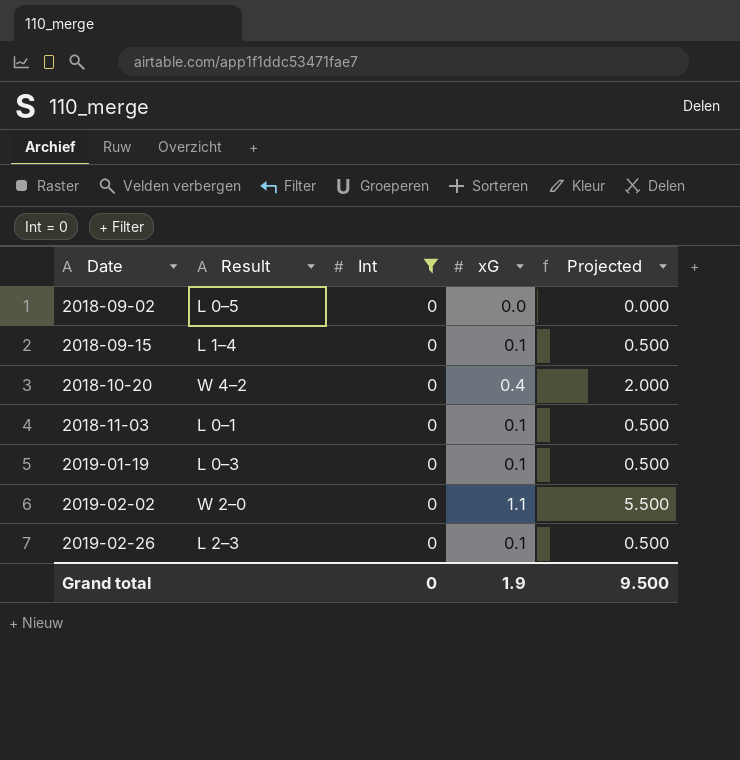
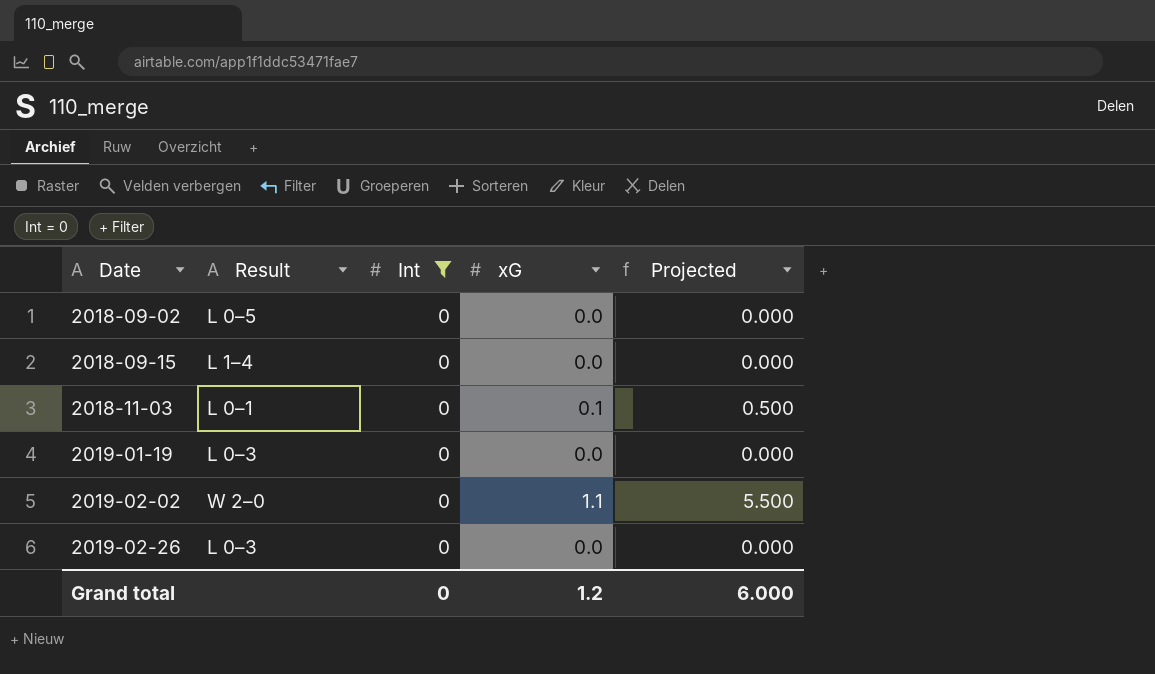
row 2018-10-20: W 4–2 | 0 | 0.4 | 2.000 -> none
2018-09-15 | xG: 0.1 -> 0.0
2018-09-15 | Projected: 0.500 -> 0.000
2019-01-19 | xG: 0.1 -> 0.0
2019-01-19 | Projected: 0.500 -> 0.000
2019-02-26 | Result: L 2–3 -> L 0–3
2019-02-26 | xG: 0.1 -> 0.0
2019-02-26 | Projected: 0.500 -> 0.000
Grand total | xG: 1.9 -> 1.2
Grand total | Projected: 9.500 -> 6.000

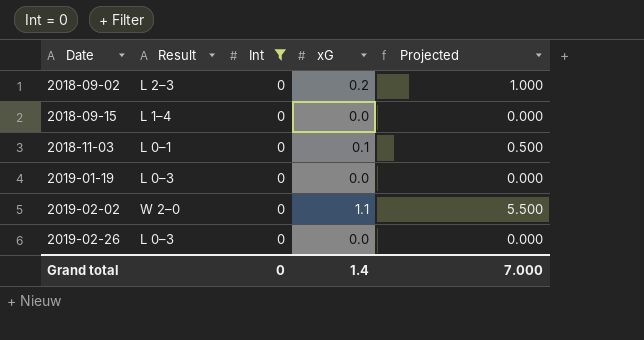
2018-09-02 | Result: L 0–5 -> L 2–3
2018-09-02 | xG: 0.0 -> 0.2
2018-09-02 | Projected: 0.000 -> 1.000
Grand total | xG: 1.2 -> 1.4
Grand total | Projected: 6.000 -> 7.000

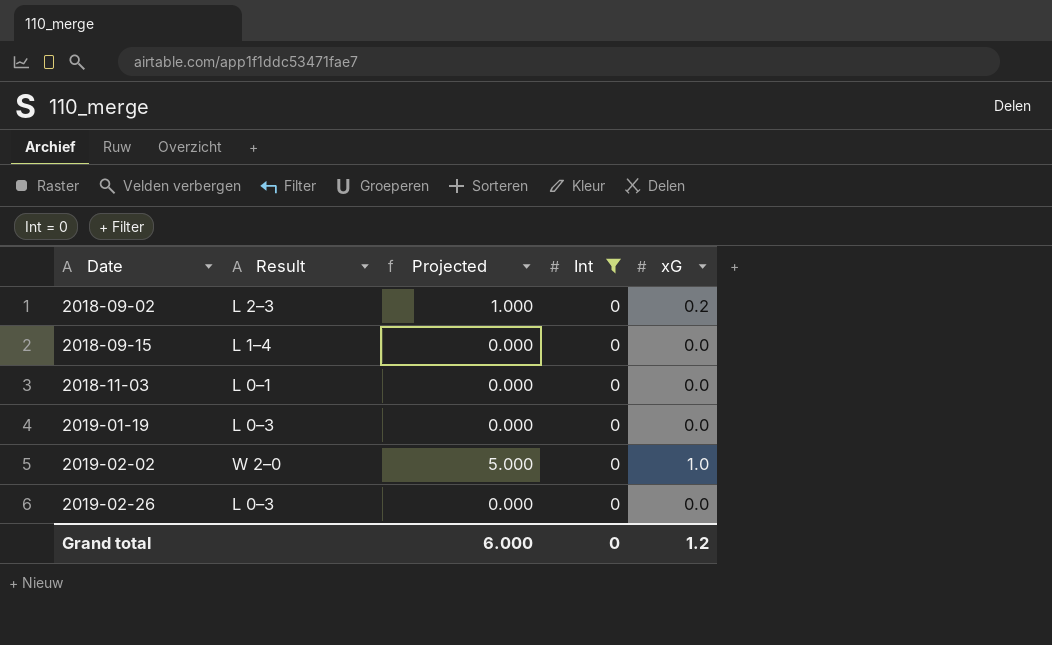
column Projected | position: 5 -> 3
2018-11-03 | Projected: 0.500 -> 0.000
2018-11-03 | xG: 0.1 -> 0.0
2019-02-02 | Projected: 5.500 -> 5.000
2019-02-02 | xG: 1.1 -> 1.0
Grand total | Projected: 7.000 -> 6.000
Grand total | xG: 1.4 -> 1.2

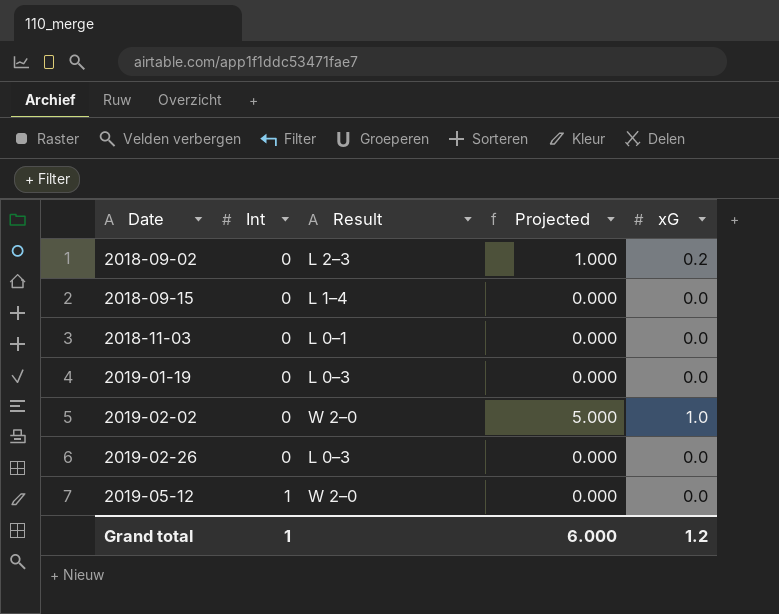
filter: Int = 0 -> none
column Int | position: 4 -> 2
Grand total | Int: 0 -> 1

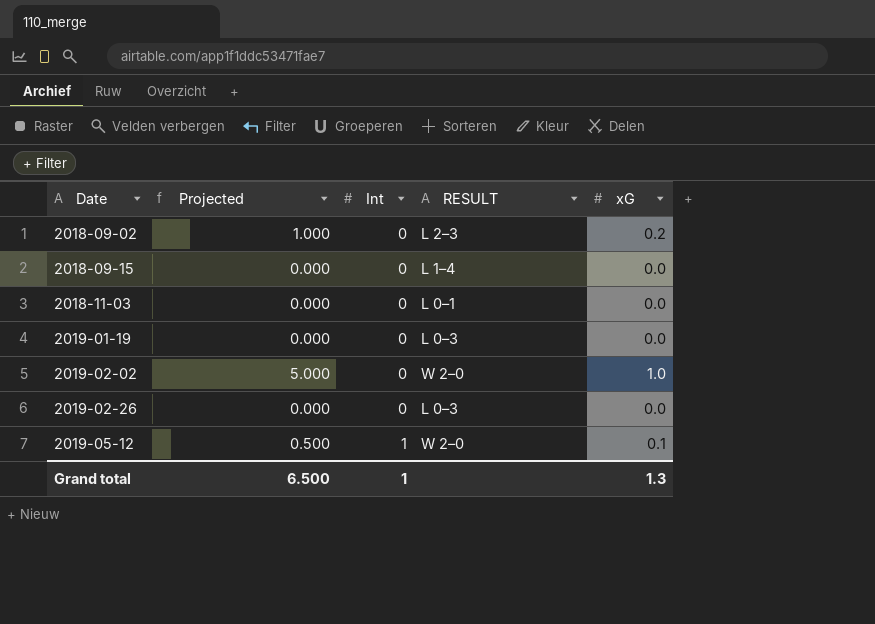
column Projected | position: 4 -> 2
column name: Result -> RESULT
2019-05-12 | Projected: 0.000 -> 0.500
2019-05-12 | xG: 0.0 -> 0.1
Grand total | Projected: 6.000 -> 6.500
Grand total | xG: 1.2 -> 1.3

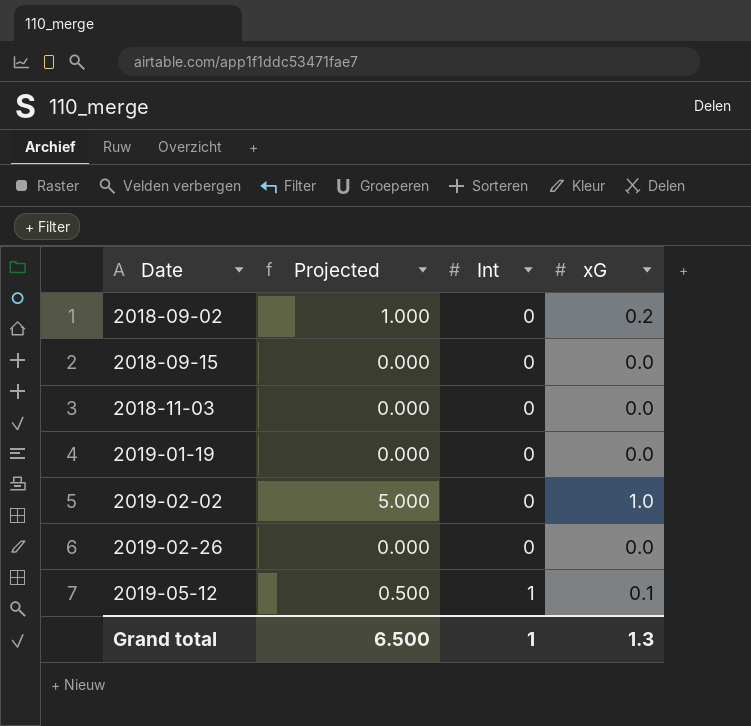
column RESULT | position: 4 -> none

